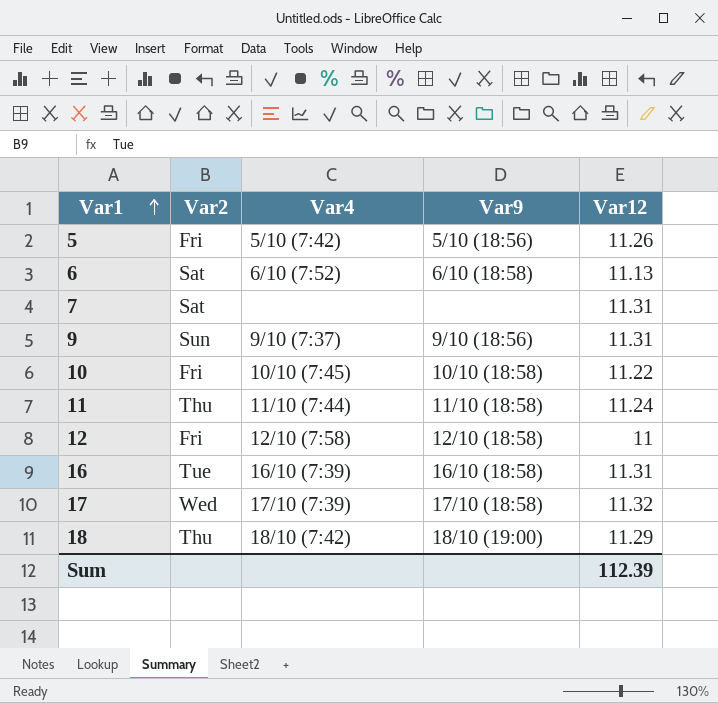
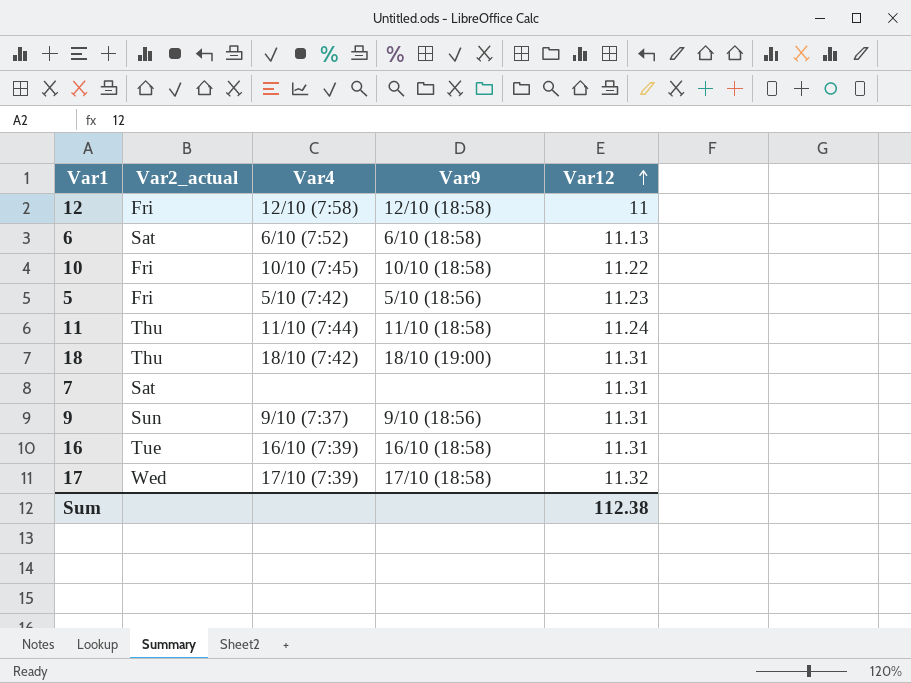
row order: Var1 ascending -> Var12 ascending
column name: Var2 -> Var2_actual
5 | Var12: 11.26 -> 11.23
18 | Var12: 11.29 -> 11.31
Sum | Var12: 112.39 -> 112.38

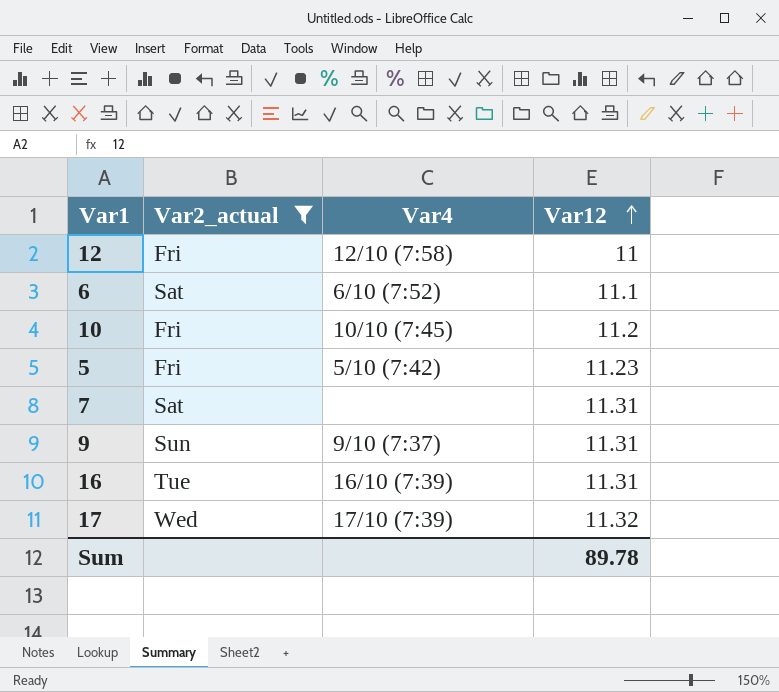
filter: none -> Var2_actual != Thu
column Var9 | position: 4 -> none
6 | Var12: 11.13 -> 11.1
10 | Var12: 11.22 -> 11.2
Sum | Var12: 112.38 -> 89.78

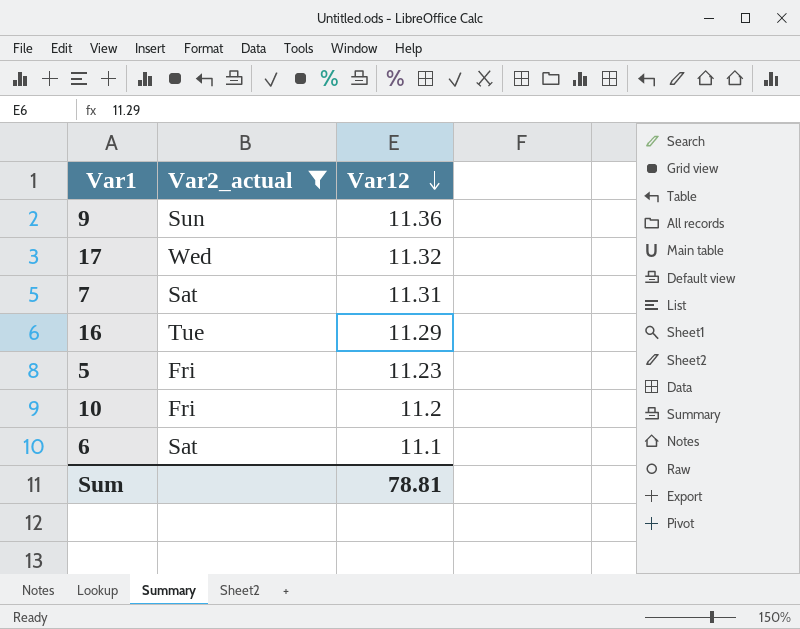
row order: Var12 ascending -> Var12 descending
column Var4 | position: 3 -> none
row 12: Fri | 12/10 (7:58) | 11 -> none
9 | Var12: 11.31 -> 11.36
16 | Var12: 11.31 -> 11.29
Sum | Var12: 89.78 -> 78.81

